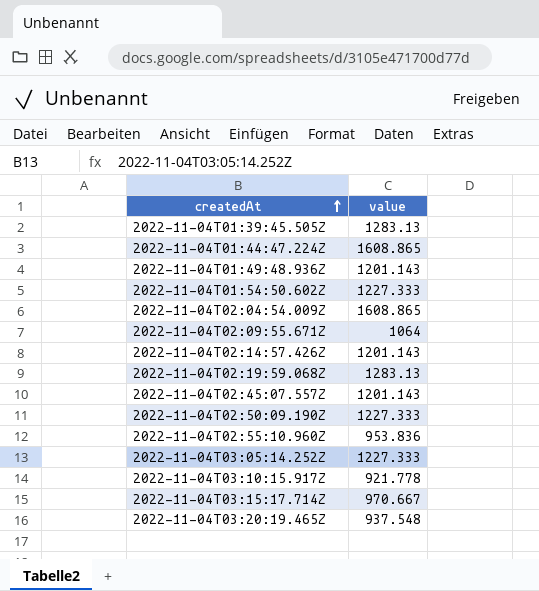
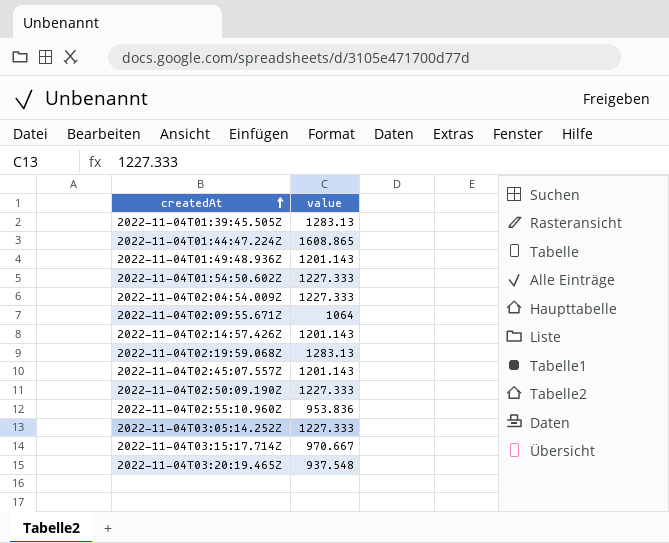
row 2022-11-04T03:10:15.917Z: 921.778 -> none
2022-11-04T02:04:54.009Z | value: 1608.865 -> 1227.333

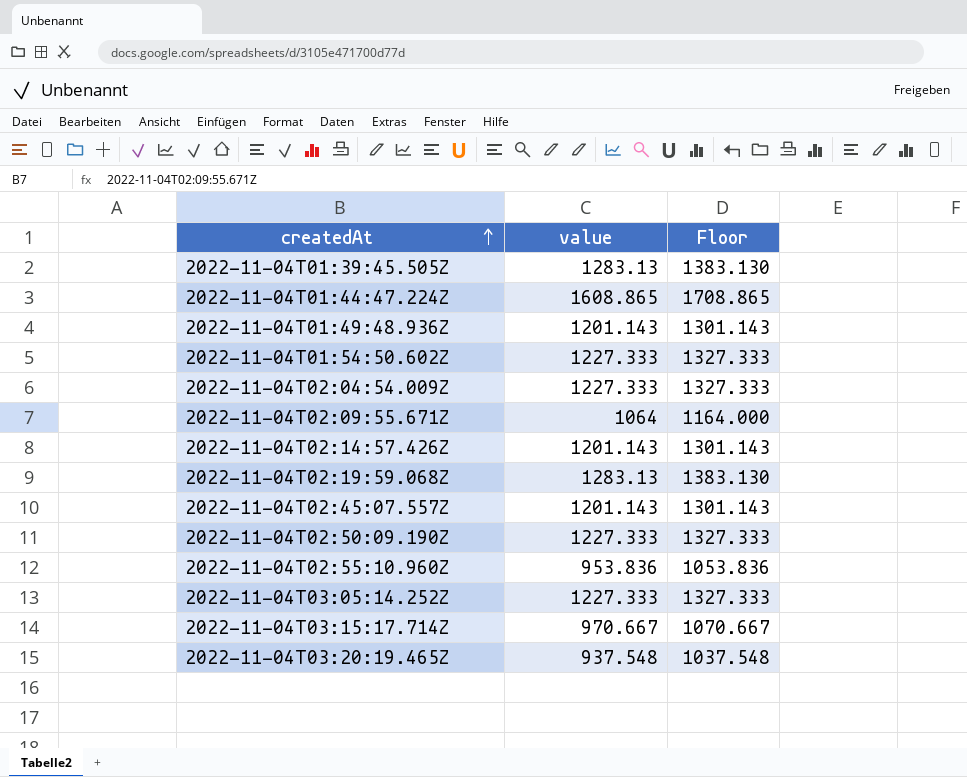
column Floor | formula: none -> [value] + 100

